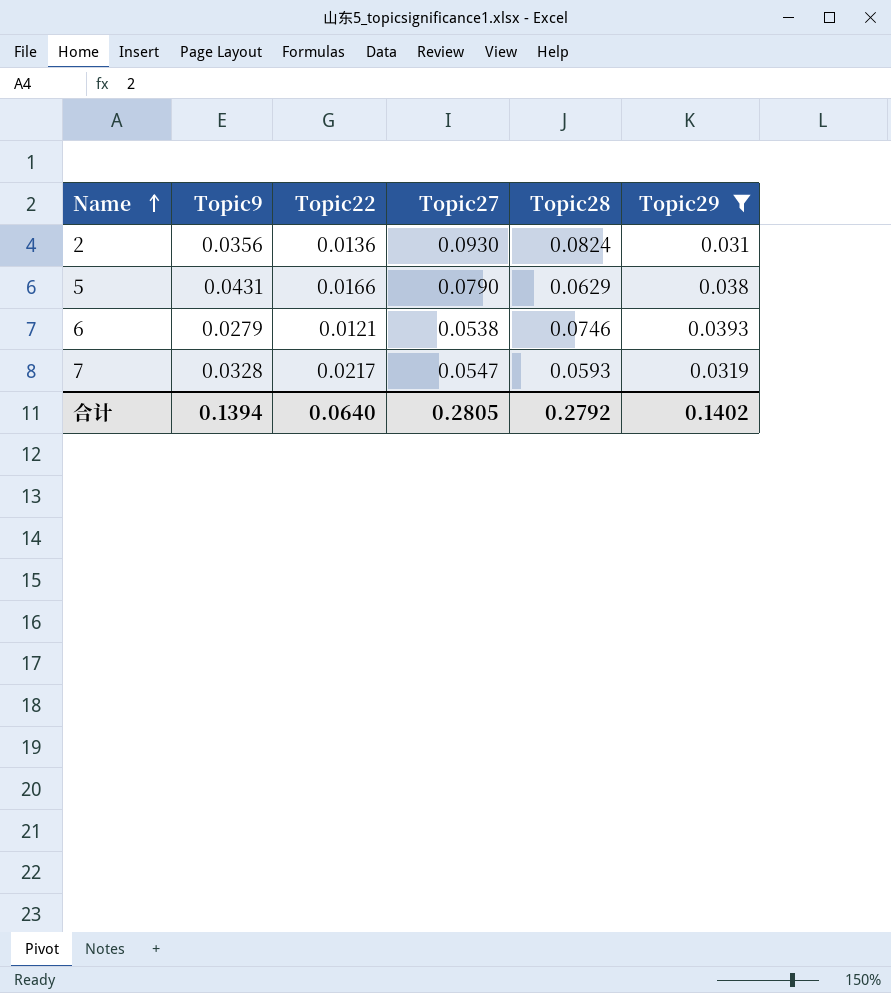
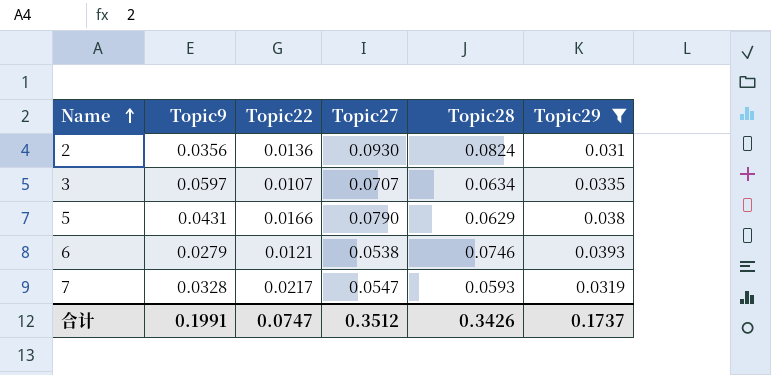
row 3: none -> 0.0597 | 0.0107 | 0.0707 | 0.0634 | 0.0335
合计 | Topic9: 0.1394 -> 0.1991
合计 | Topic22: 0.0640 -> 0.0747
合计 | Topic27: 0.2805 -> 0.3512
合计 | Topic28: 0.2792 -> 0.3426
合计 | Topic29: 0.1402 -> 0.1737

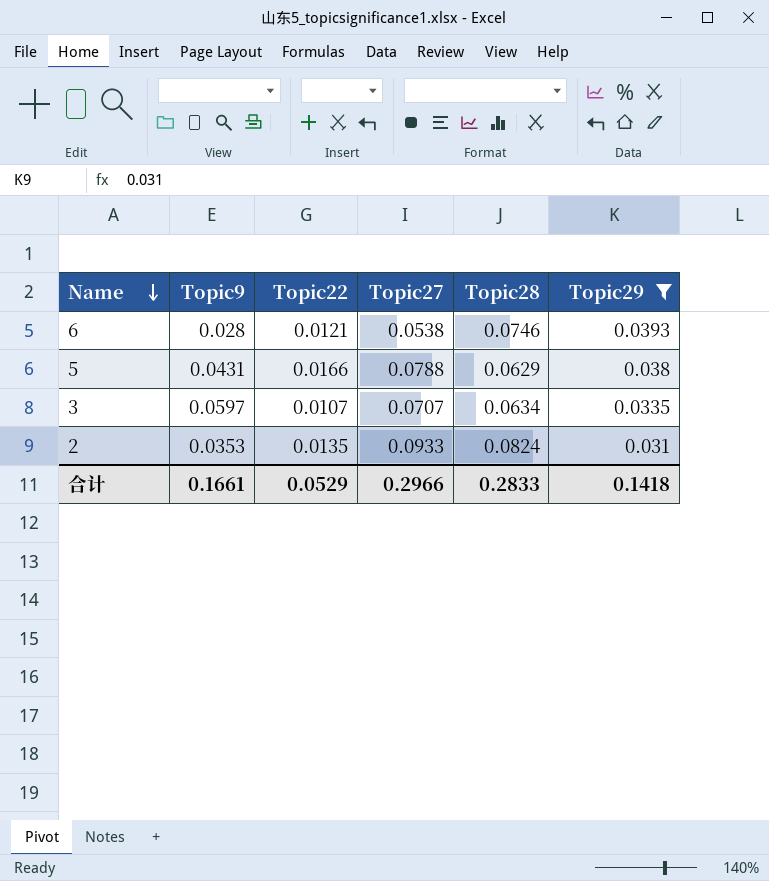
row order: Name ascending -> Name descending
row 7: 0.0328 | 0.0217 | 0.0547 | 0.0593 | 0.0319 -> none
6 | Topic9: 0.0279 -> 0.028
5 | Topic27: 0.0790 -> 0.0788
2 | Topic9: 0.0356 -> 0.0353
2 | Topic22: 0.0136 -> 0.0135
2 | Topic27: 0.0930 -> 0.0933
合计 | Topic9: 0.1991 -> 0.1661
合计 | Topic22: 0.0747 -> 0.0529
合计 | Topic27: 0.3512 -> 0.2966
合计 | Topic28: 0.3426 -> 0.2833
合计 | Topic29: 0.1737 -> 0.1418

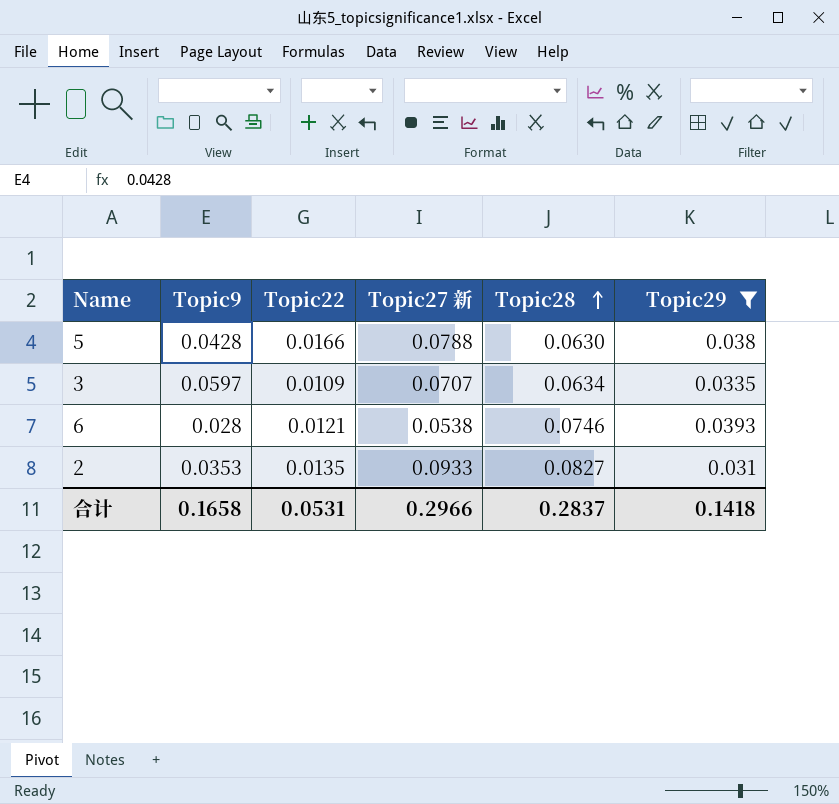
row order: Name descending -> Topic28 ascending
column name: Topic27 -> Topic27 新
5 | Topic9: 0.0431 -> 0.0428
5 | Topic28: 0.0629 -> 0.0630
3 | Topic22: 0.0107 -> 0.0109
2 | Topic28: 0.0824 -> 0.0827
合计 | Topic9: 0.1661 -> 0.1658
合计 | Topic22: 0.0529 -> 0.0531
合计 | Topic28: 0.2833 -> 0.2837

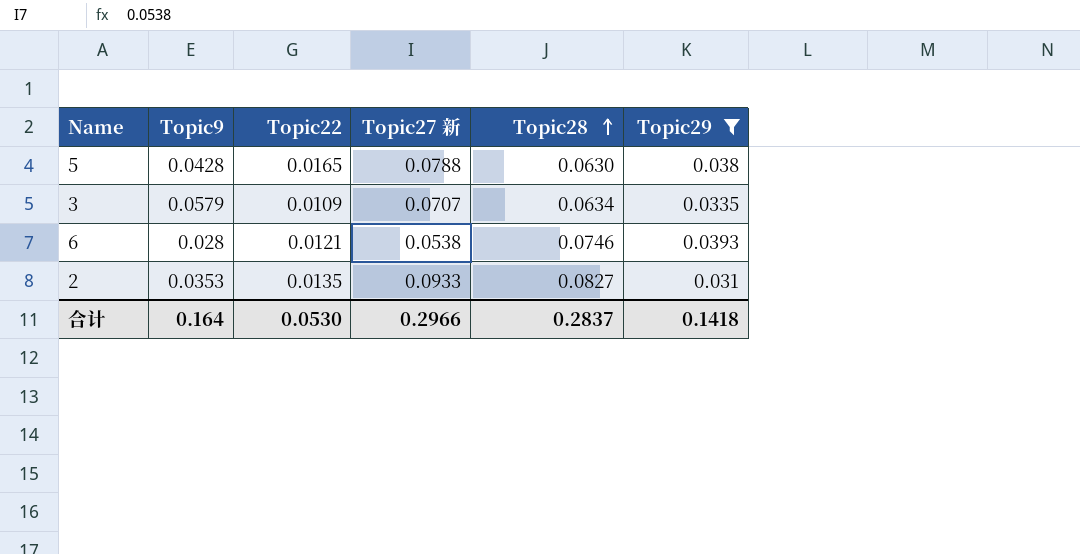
5 | Topic22: 0.0166 -> 0.0165
3 | Topic9: 0.0597 -> 0.0579
合计 | Topic9: 0.1658 -> 0.164
合计 | Topic22: 0.0531 -> 0.0530

